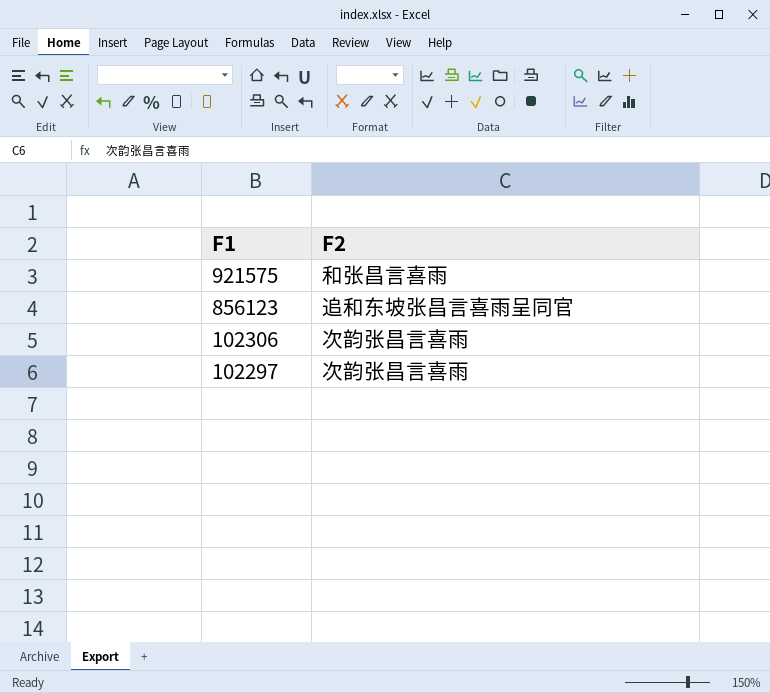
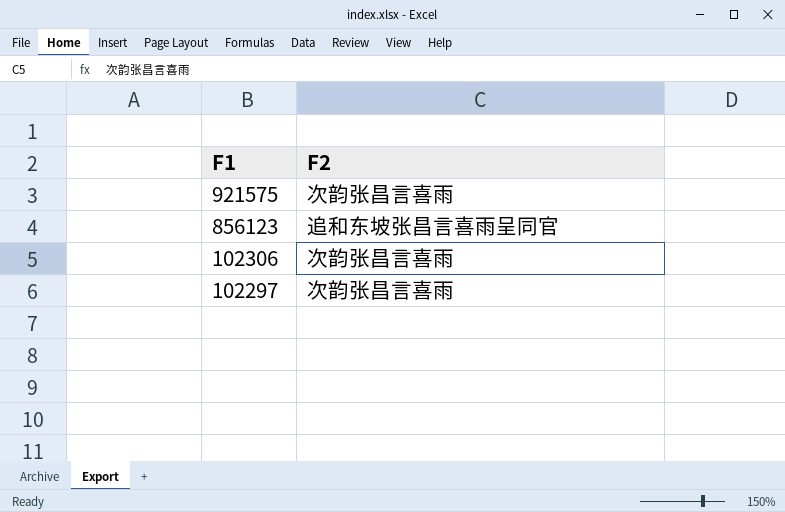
921575 | F2: 和张昌言喜雨 -> 次韵张昌言喜雨

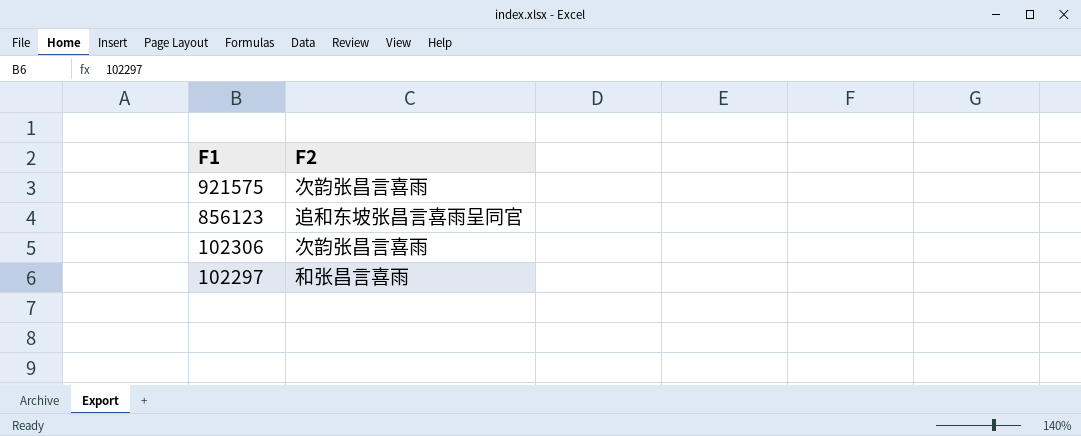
102297 | F2: 次韵张昌言喜雨 -> 和张昌言喜雨

